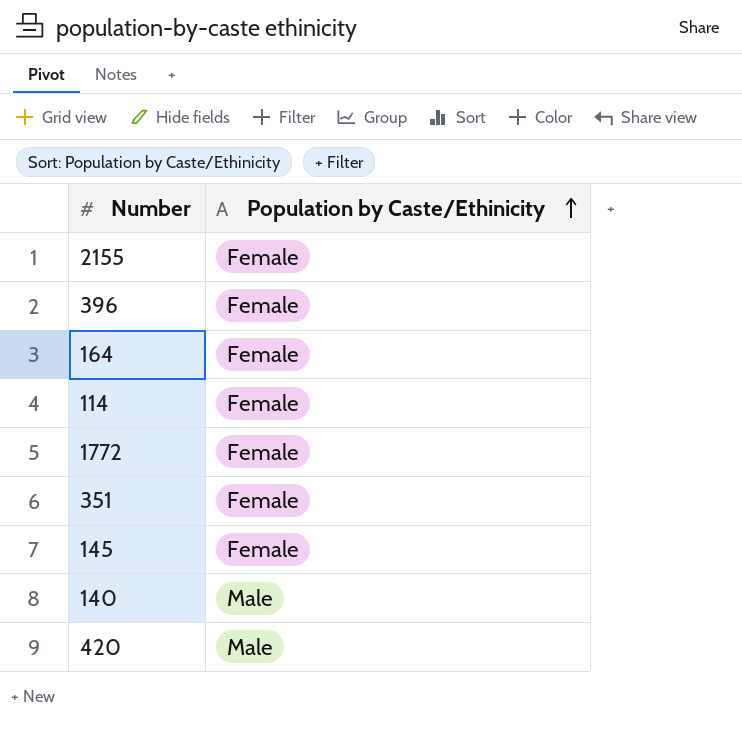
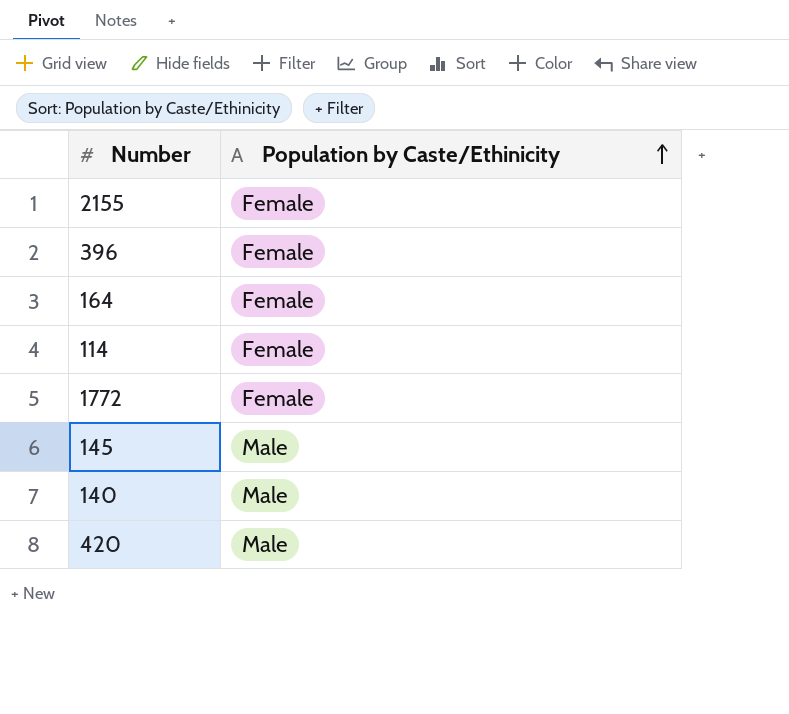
row 351: Female -> none
145 | Population by Caste/Ethinicity: Female -> Male

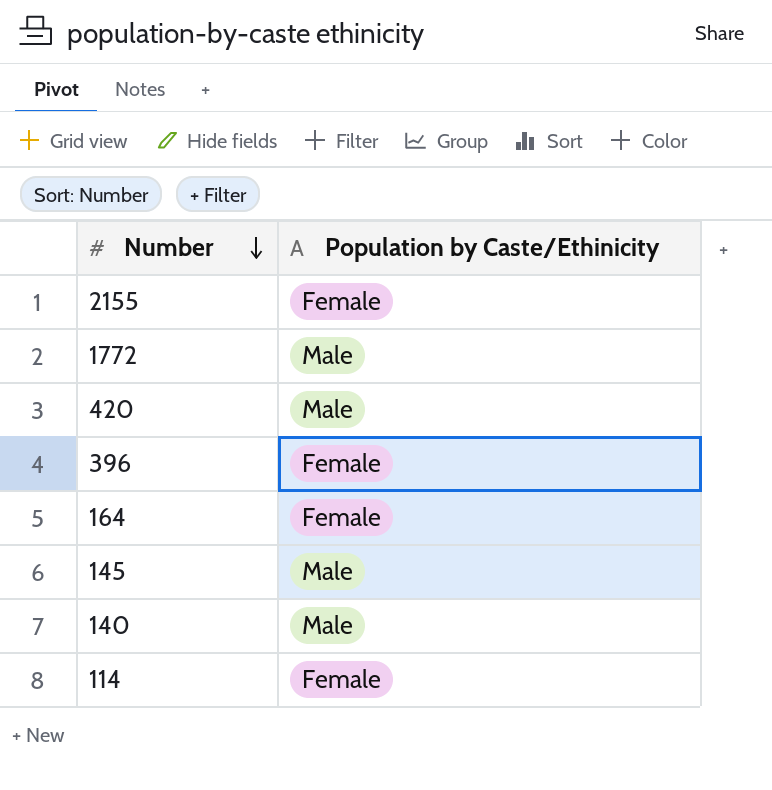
row order: Population by Caste/Ethinicity ascending -> Number descending
1772 | Population by Caste/Ethinicity: Female -> Male

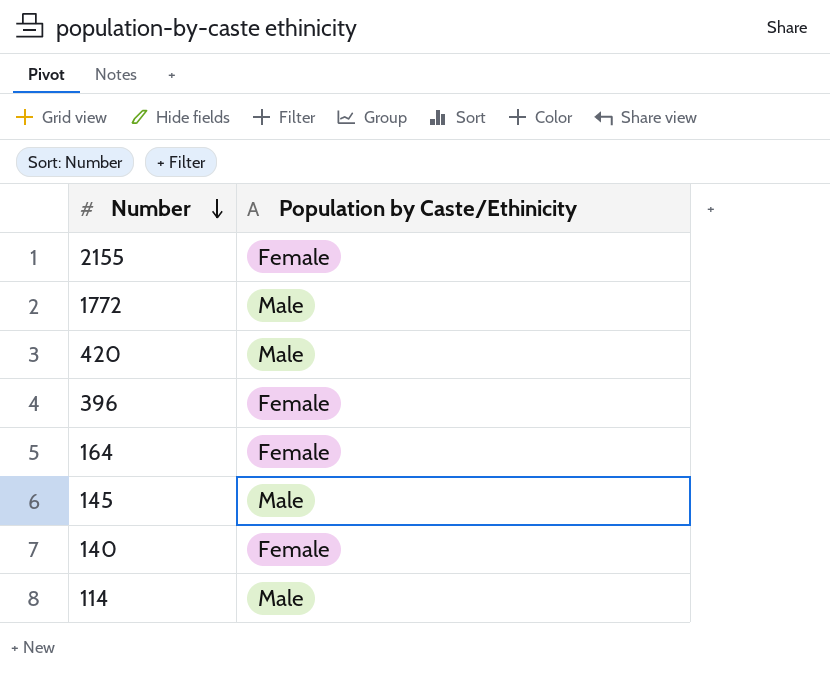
140 | Population by Caste/Ethinicity: Male -> Female
114 | Population by Caste/Ethinicity: Female -> Male

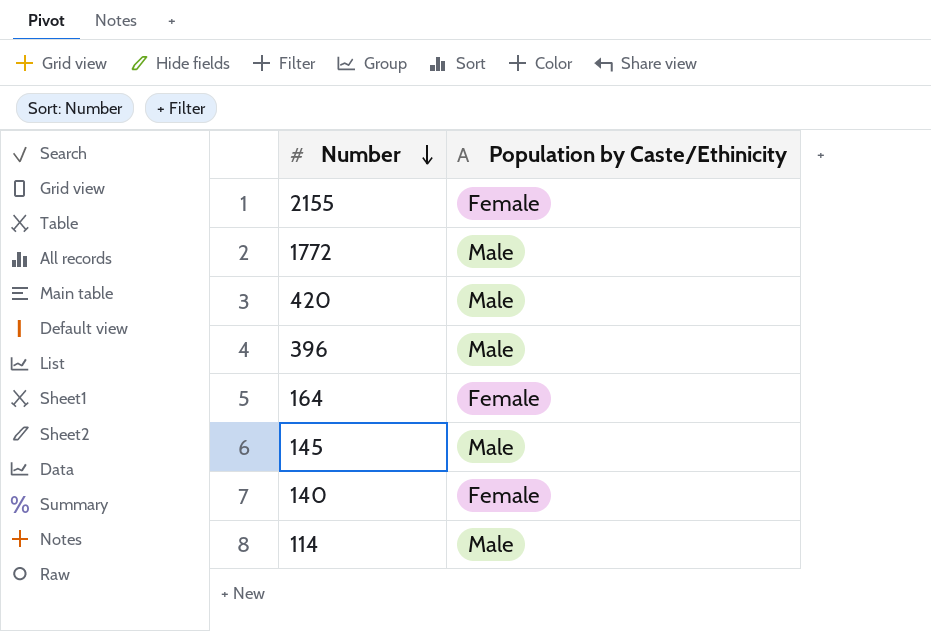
396 | Population by Caste/Ethinicity: Female -> Male

